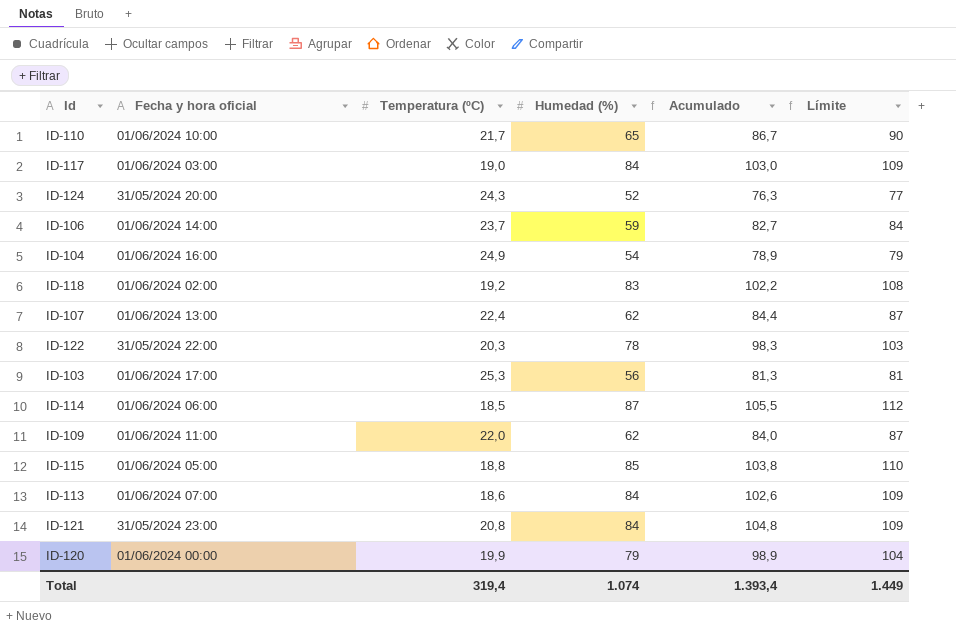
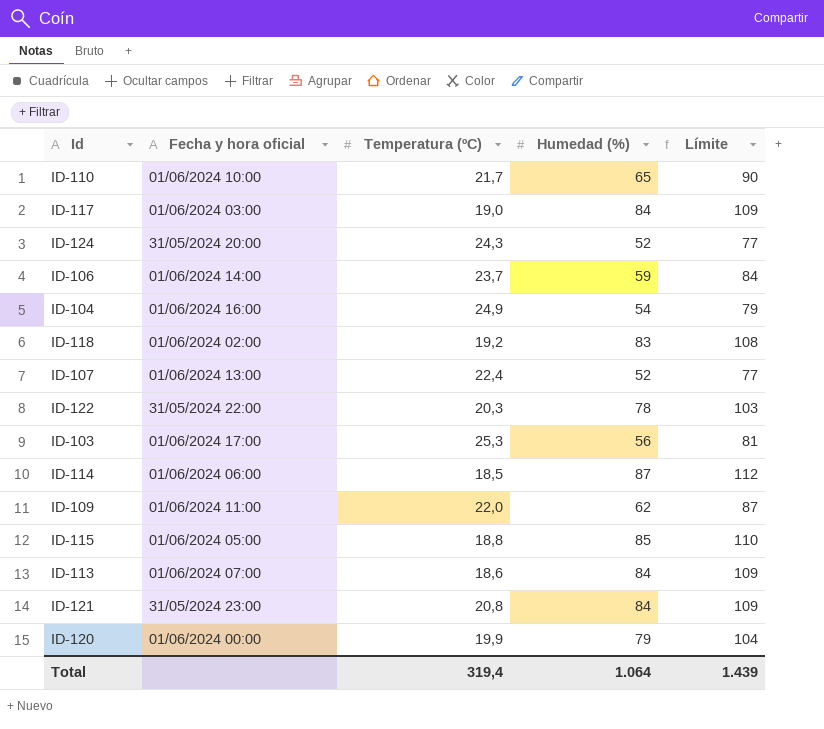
column Acumulado | formula: [Temperatura (ºC)] + [Humedad (%)] -> none
ID-107 | Humedad (%): 62 -> 52
ID-107 | Límite: 87 -> 77
Total | Humedad (%): 1.074 -> 1.064
Total | Límite: 1.449 -> 1.439

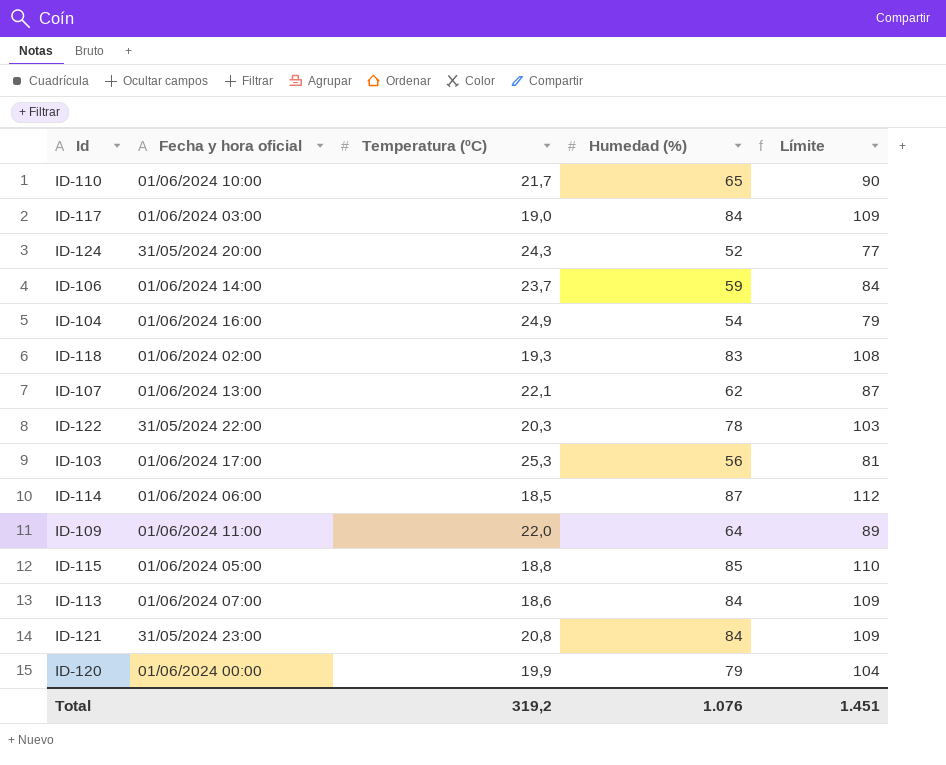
ID-118 | Temperatura (ºC): 19,2 -> 19,3
ID-107 | Temperatura (ºC): 22,4 -> 22,1
ID-107 | Humedad (%): 52 -> 62
ID-107 | Límite: 77 -> 87
ID-109 | Humedad (%): 62 -> 64
ID-109 | Límite: 87 -> 89
Total | Temperatura (ºC): 319,4 -> 319,2
Total | Humedad (%): 1.064 -> 1.076
Total | Límite: 1.439 -> 1.451

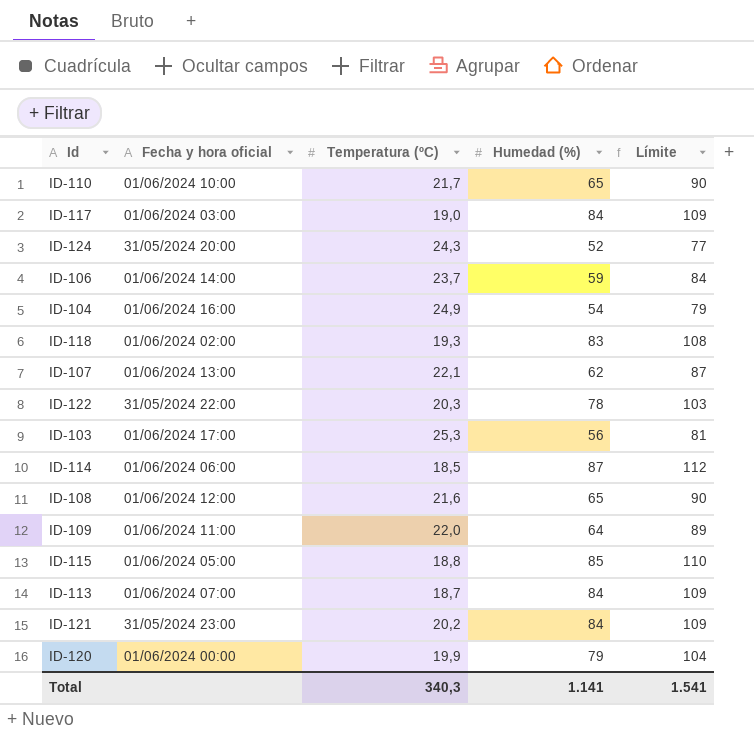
row ID-108: none -> 01/06/2024 12:00 | 21,6 | 65 | 90
ID-113 | Temperatura (ºC): 18,6 -> 18,7
ID-121 | Temperatura (ºC): 20,8 -> 20,2
Total | Temperatura (ºC): 319,2 -> 340,3
Total | Humedad (%): 1.076 -> 1.141
Total | Límite: 1.451 -> 1.541

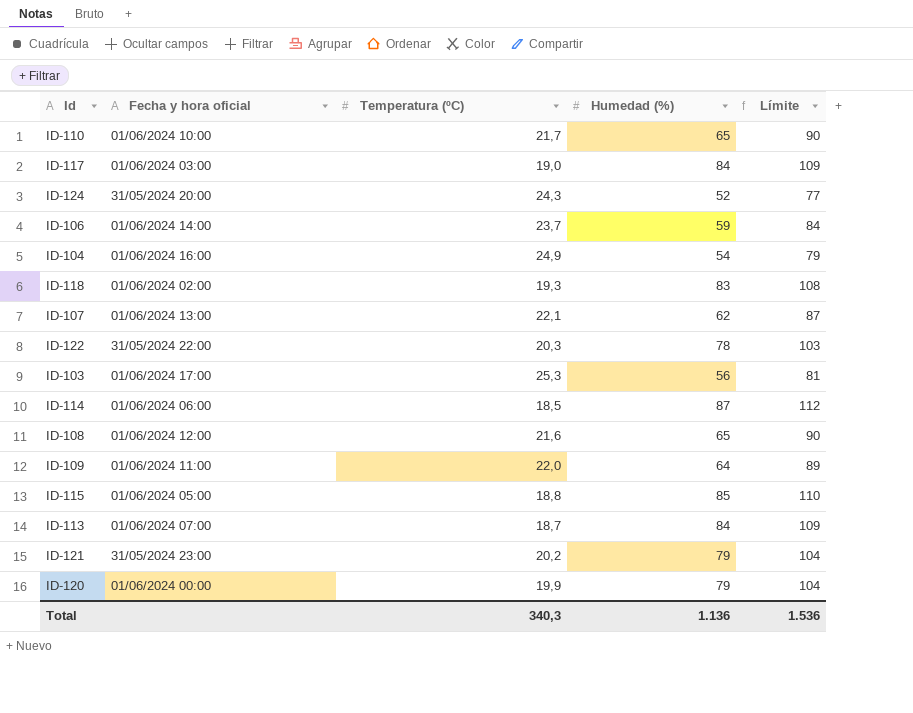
ID-121 | Humedad (%): 84 -> 79
ID-121 | Límite: 109 -> 104
Total | Humedad (%): 1.141 -> 1.136
Total | Límite: 1.541 -> 1.536

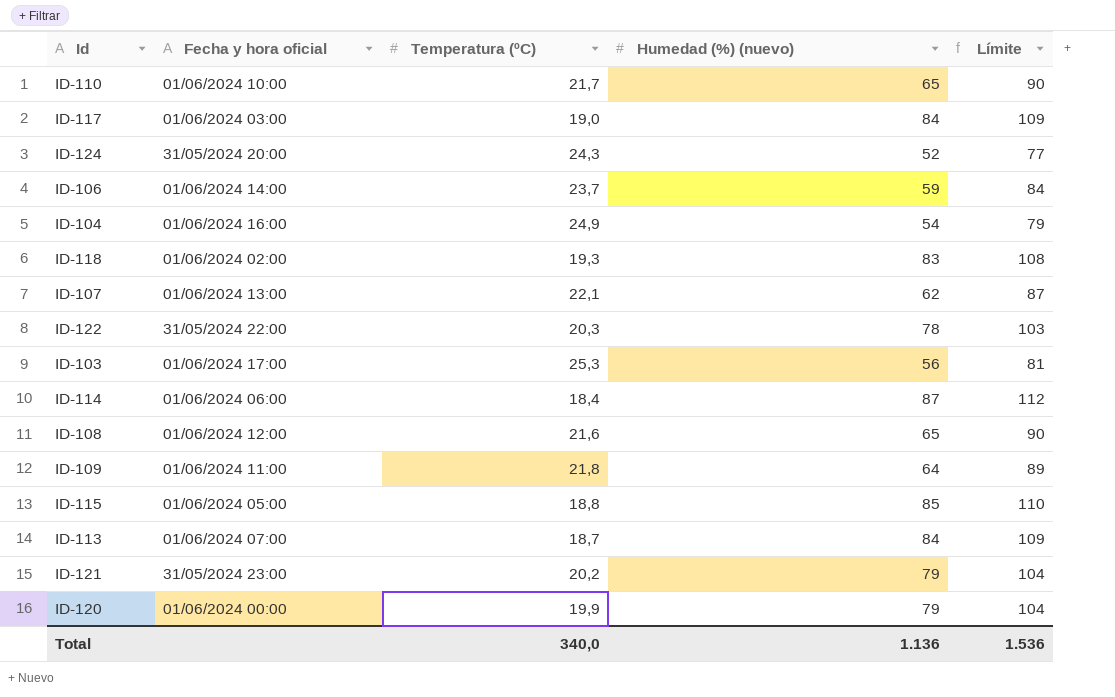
column name: Humedad (%) -> Humedad (%) (nuevo)
ID-114 | Temperatura (ºC): 18,5 -> 18,4
ID-109 | Temperatura (ºC): 22,0 -> 21,8
Total | Temperatura (ºC): 340,3 -> 340,0

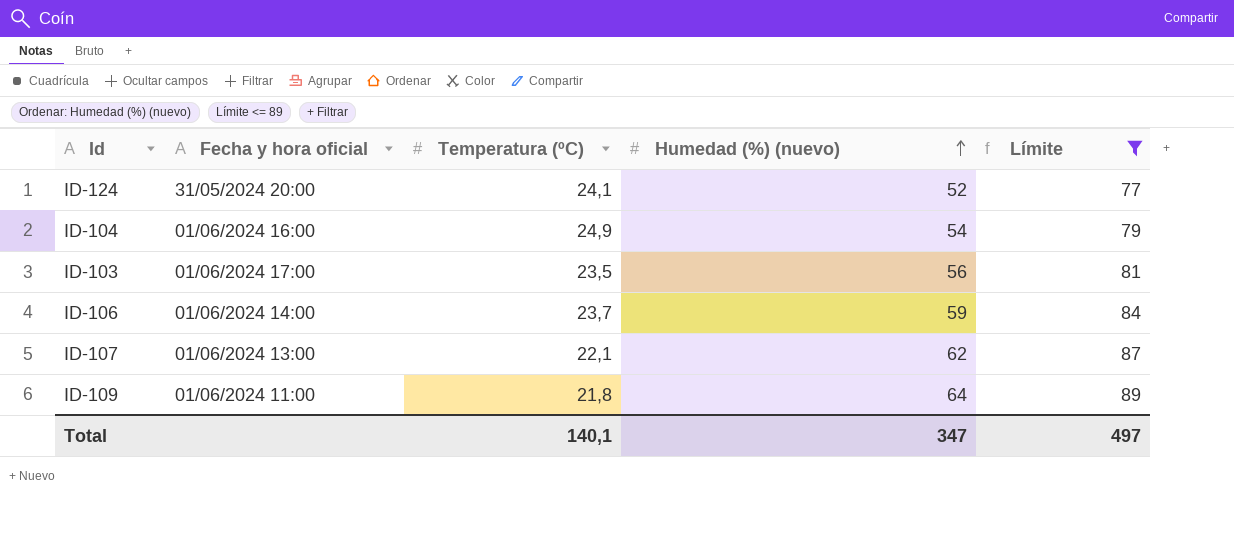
filter: none -> Límite <= 89
row order: none -> Humedad (%) (nuevo) ascending
ID-124 | Temperatura (ºC): 24,3 -> 24,1
ID-103 | Temperatura (ºC): 25,3 -> 23,5
Total | Temperatura (ºC): 340,0 -> 140,1
Total | Humedad (%) (nuevo): 1.136 -> 347
Total | Límite: 1.536 -> 497

